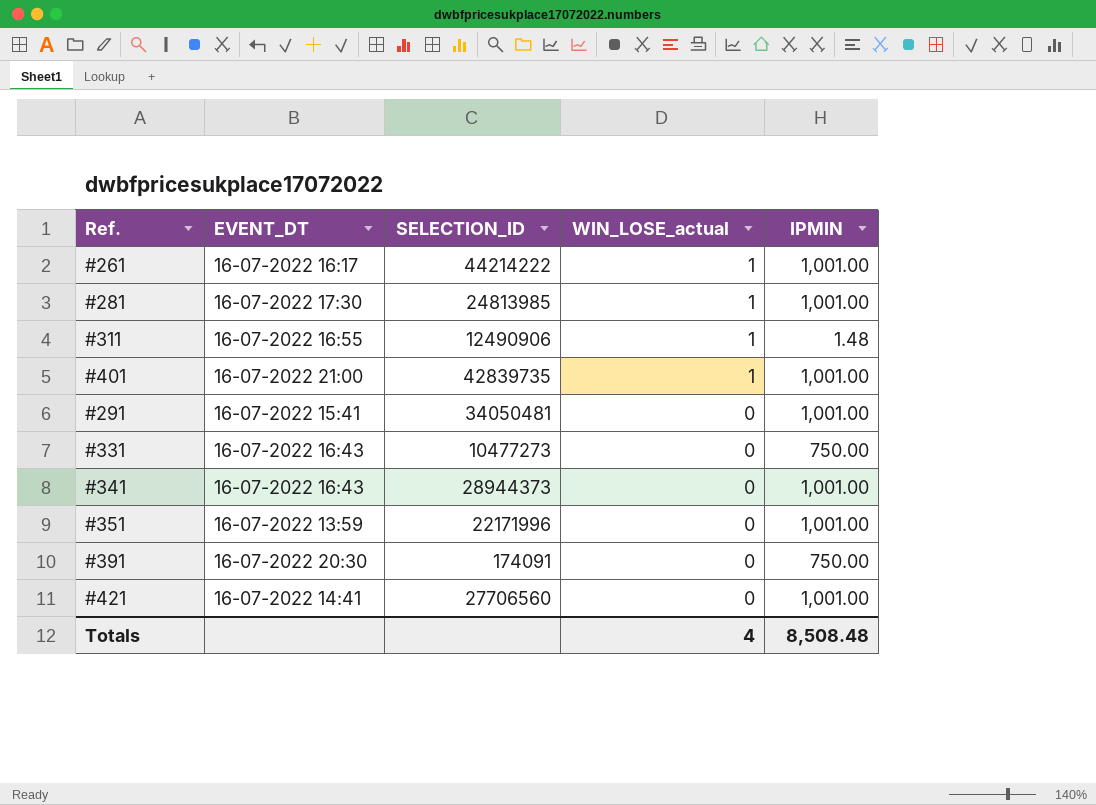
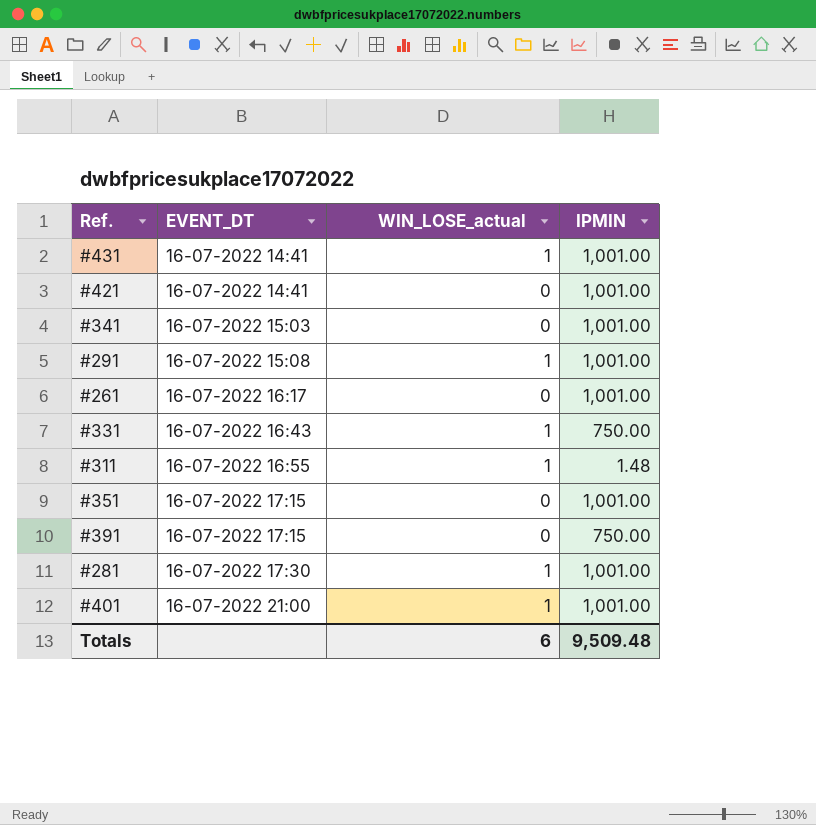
row order: WIN_LOSE_actual descending -> EVENT_DT ascending
column SELECTION_ID | position: 3 -> none
row #431: none -> 16-07-2022 14:41 | 1 | 1,001.00
#341 | EVENT_DT: 16-07-2022 16:43 -> 16-07-2022 15:03
#291 | EVENT_DT: 16-07-2022 15:41 -> 16-07-2022 15:08
#291 | WIN_LOSE_actual: 0 -> 1
#261 | WIN_LOSE_actual: 1 -> 0
#331 | WIN_LOSE_actual: 0 -> 1
#351 | EVENT_DT: 16-07-2022 13:59 -> 16-07-2022 17:15
#391 | EVENT_DT: 16-07-2022 20:30 -> 16-07-2022 17:15
Totals | WIN_LOSE_actual: 4 -> 6
Totals | IPMIN: 8,508.48 -> 9,509.48

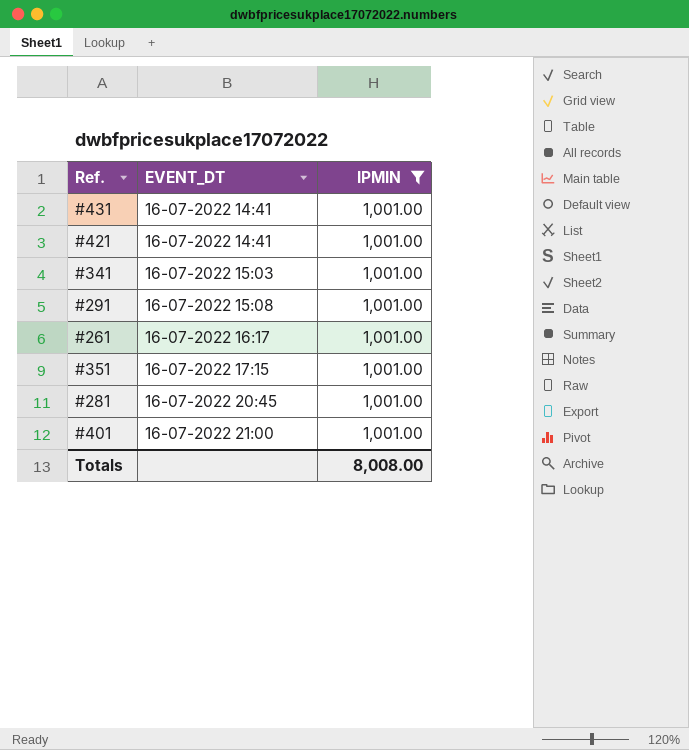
filter: none -> IPMIN = 1,001.00
column WIN_LOSE_actual | position: 3 -> none
#281 | EVENT_DT: 16-07-2022 17:30 -> 16-07-2022 20:45
Totals | IPMIN: 9,509.48 -> 8,008.00

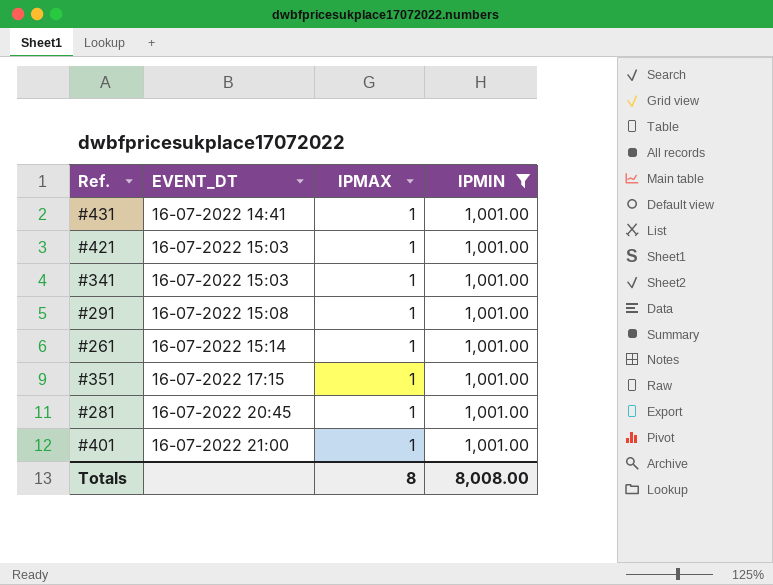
column IPMAX | position: none -> 3
#421 | EVENT_DT: 16-07-2022 14:41 -> 16-07-2022 15:03
#261 | EVENT_DT: 16-07-2022 16:17 -> 16-07-2022 15:14

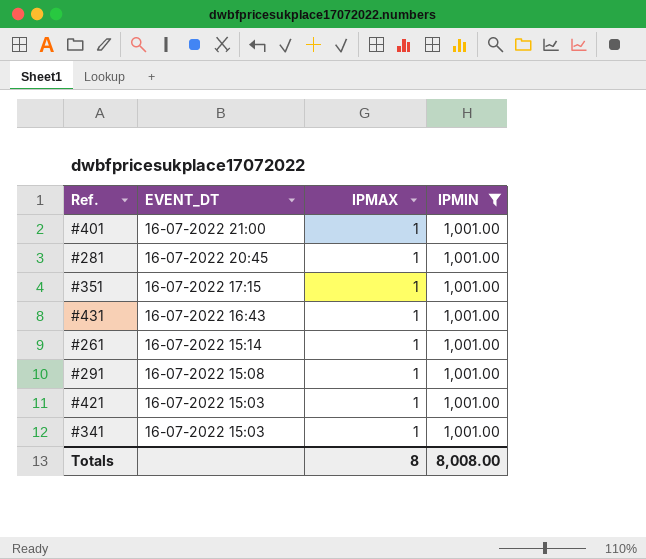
row order: EVENT_DT ascending -> EVENT_DT descending
#431 | EVENT_DT: 16-07-2022 14:41 -> 16-07-2022 16:43

